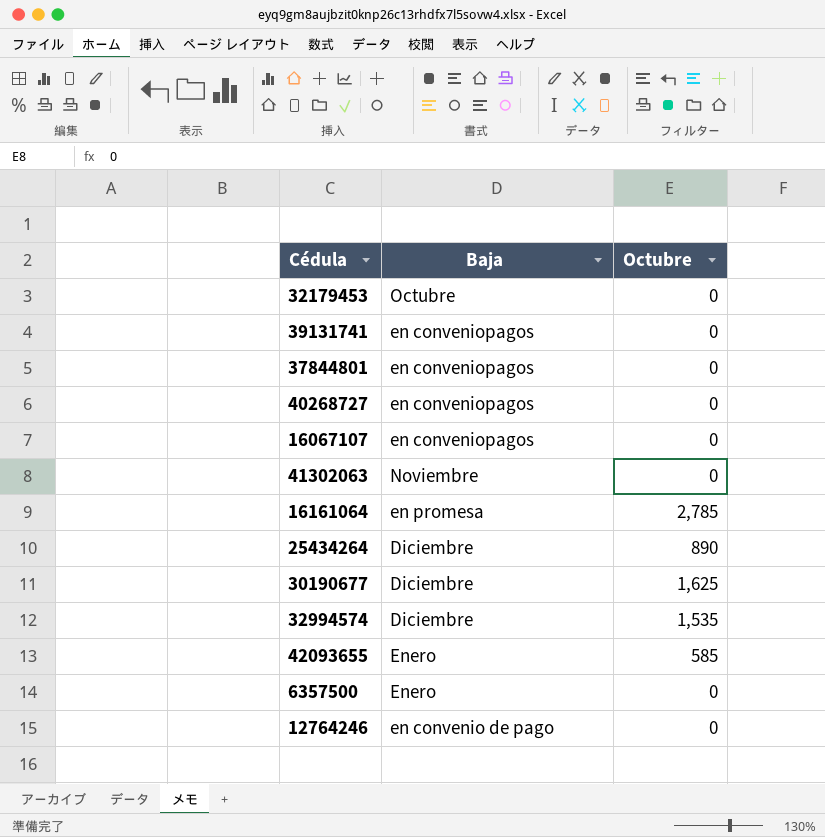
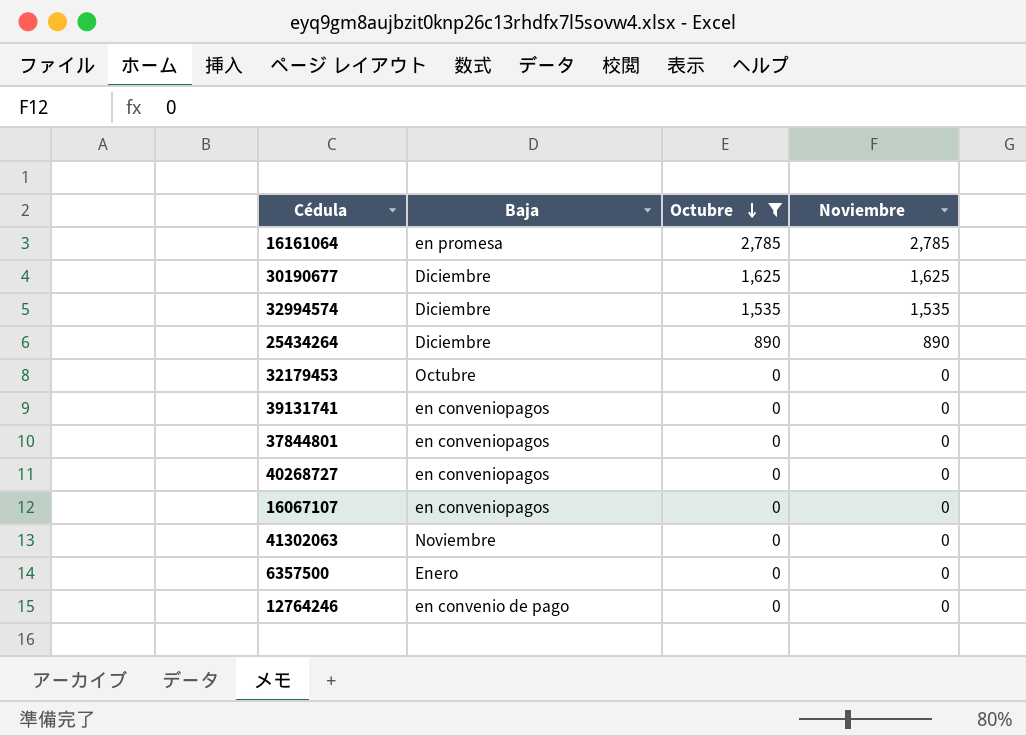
filter: none -> Octubre != 585
row order: none -> Octubre descending
column Noviembre | position: none -> 4

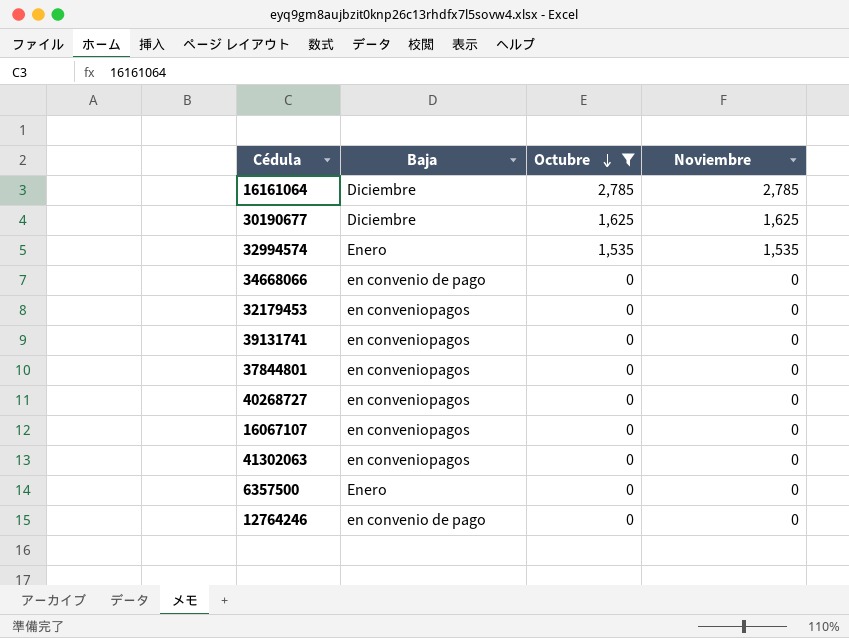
row 25434264: Diciembre | 890 | 890 -> none
16161064 | Baja: en promesa -> Diciembre
32994574 | Baja: Diciembre -> Enero
row 34668066: none -> en convenio de pago | 0 | 0
32179453 | Baja: Octubre -> en conveniopagos
41302063 | Baja: Noviembre -> en conveniopagos

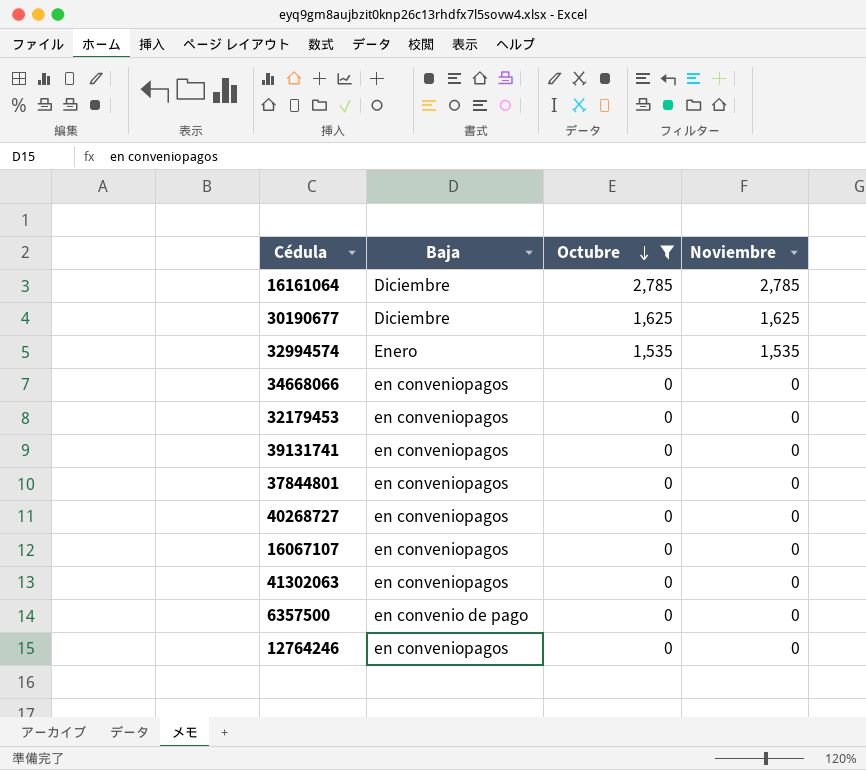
34668066 | Baja: en convenio de pago -> en conveniopagos
6357500 | Baja: Enero -> en convenio de pago
12764246 | Baja: en convenio de pago -> en conveniopagos

